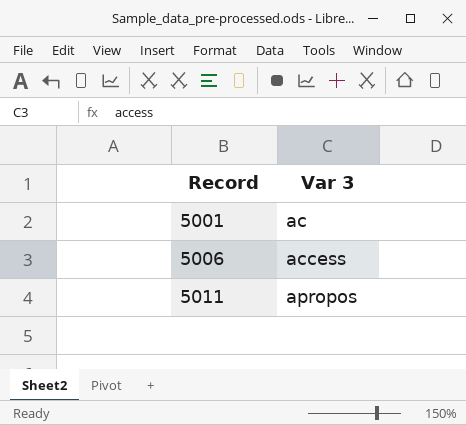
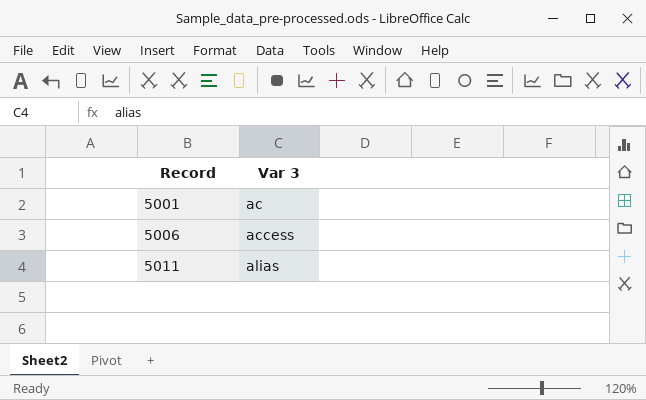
5011 | Var 3: apropos -> alias

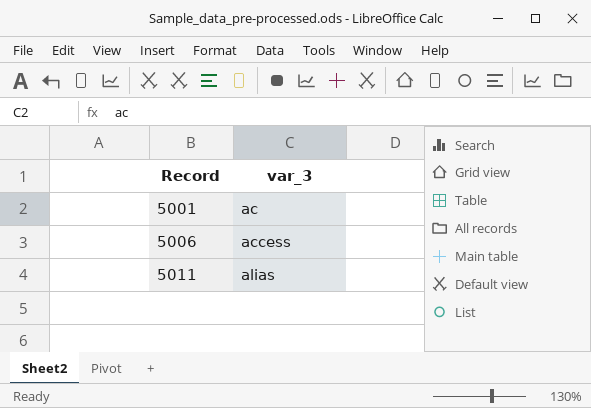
column name: Var 3 -> var_3

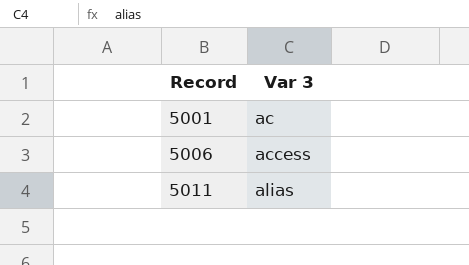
column name: var_3 -> Var 3

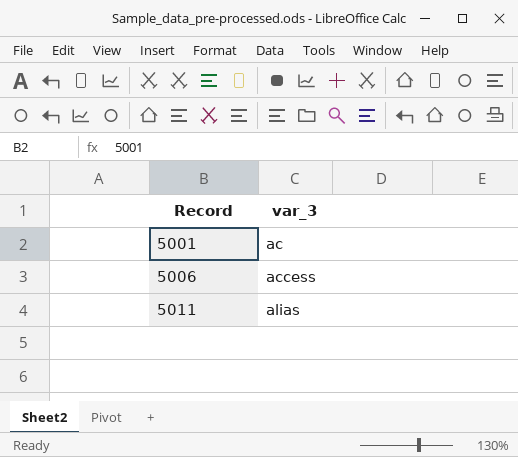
column name: Var 3 -> var_3

